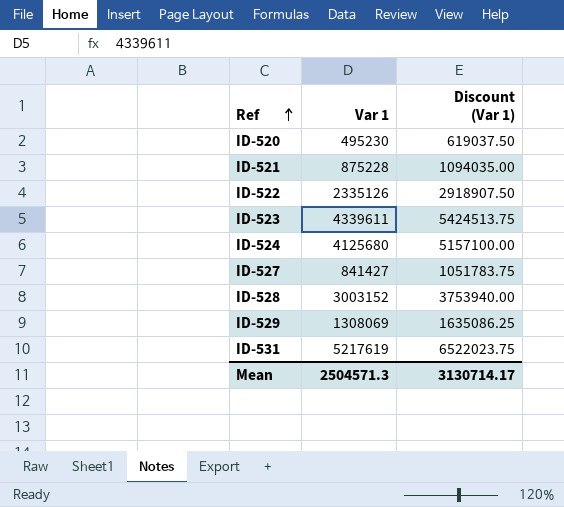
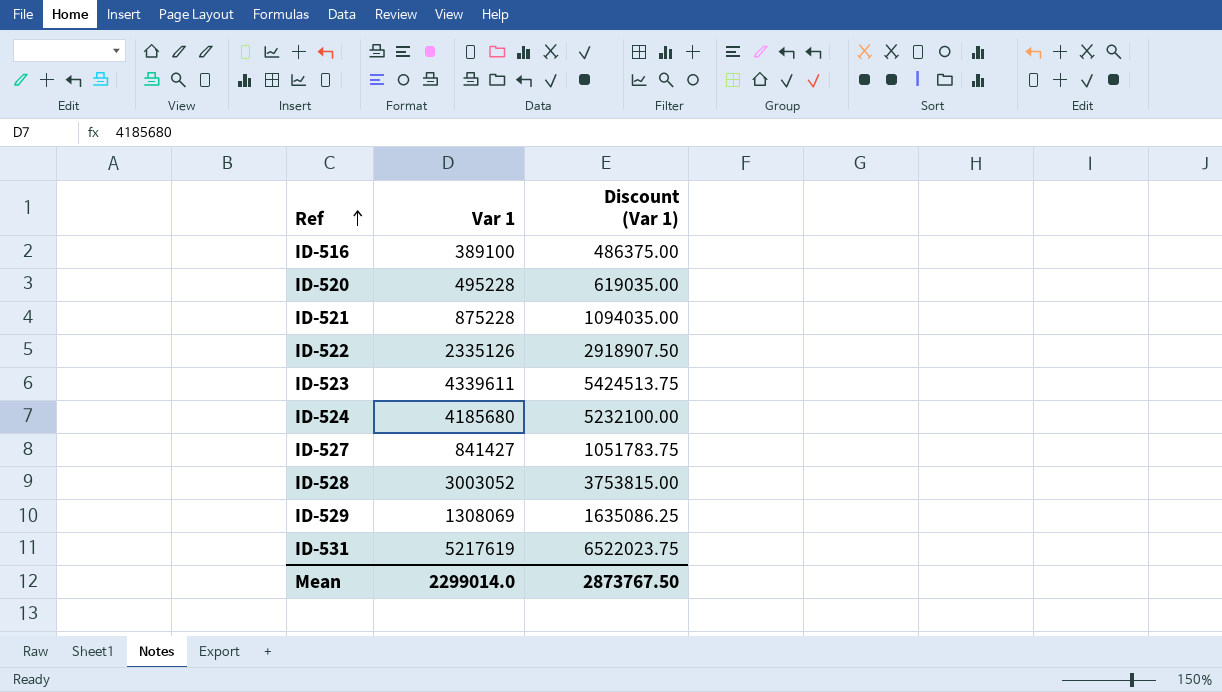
row ID-516: none -> 389100 | 486375.00
ID-520 | Var 1: 495230 -> 495228
ID-520 | Discount (Var 1): 619037.50 -> 619035.00
ID-524 | Var 1: 4125680 -> 4185680
ID-524 | Discount (Var 1): 5157100.00 -> 5232100.00
ID-528 | Var 1: 3003152 -> 3003052
ID-528 | Discount (Var 1): 3753940.00 -> 3753815.00
Mean | Var 1: 2504571.3 -> 2299014.0
Mean | Discount (Var 1): 3130714.17 -> 2873767.50

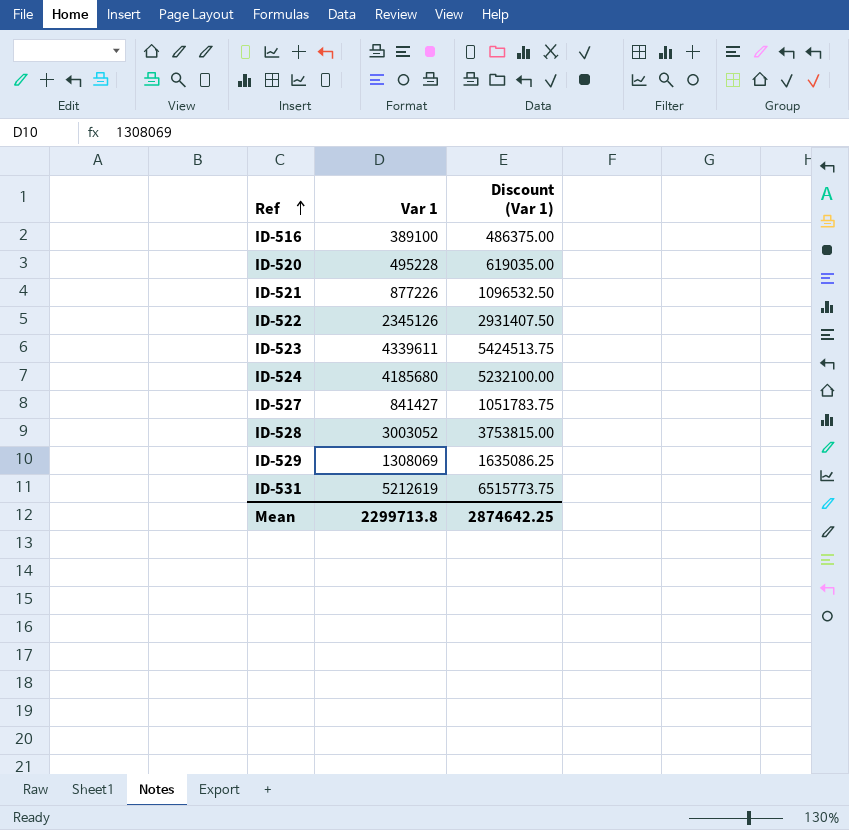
ID-521 | Var 1: 875228 -> 877226
ID-521 | Discount (Var 1): 1094035.00 -> 1096532.50
ID-522 | Var 1: 2335126 -> 2345126
ID-522 | Discount (Var 1): 2918907.50 -> 2931407.50
ID-531 | Var 1: 5217619 -> 5212619
ID-531 | Discount (Var 1): 6522023.75 -> 6515773.75
Mean | Var 1: 2299014.0 -> 2299713.8
Mean | Discount (Var 1): 2873767.50 -> 2874642.25

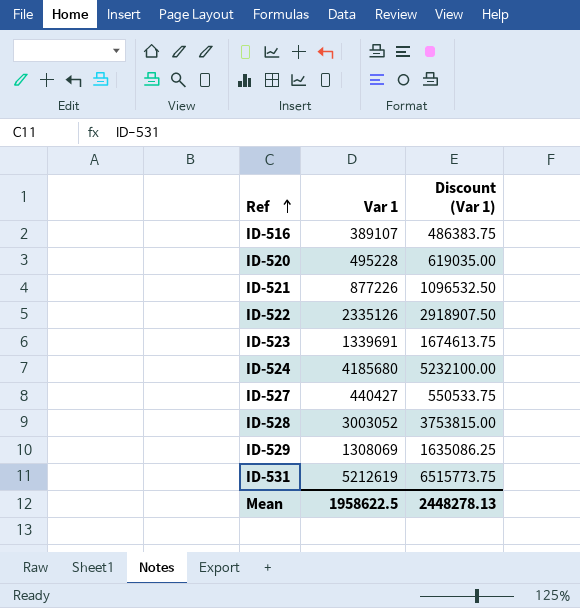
ID-516 | Var 1: 389100 -> 389107
ID-516 | Discount (Var 1): 486375.00 -> 486383.75
ID-522 | Var 1: 2345126 -> 2335126
ID-522 | Discount (Var 1): 2931407.50 -> 2918907.50
ID-523 | Var 1: 4339611 -> 1339691
ID-523 | Discount (Var 1): 5424513.75 -> 1674613.75
ID-527 | Var 1: 841427 -> 440427
ID-527 | Discount (Var 1): 1051783.75 -> 550533.75
Mean | Var 1: 2299713.8 -> 1958622.5
Mean | Discount (Var 1): 2874642.25 -> 2448278.13

